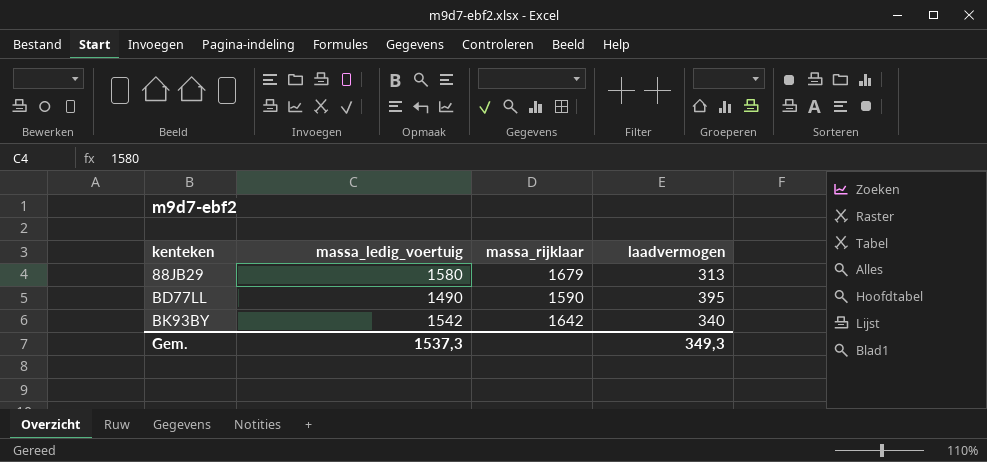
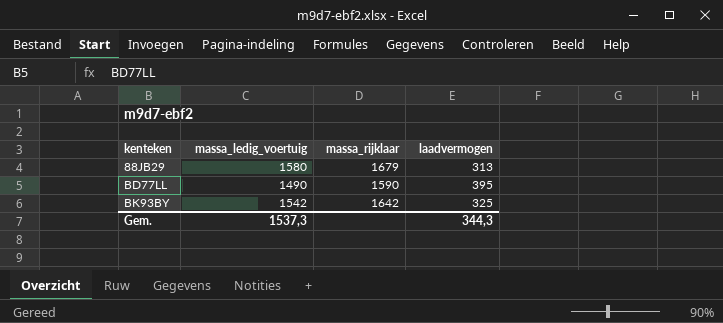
BK93BY | laadvermogen: 340 -> 325
Gem. | laadvermogen: 349,3 -> 344,3

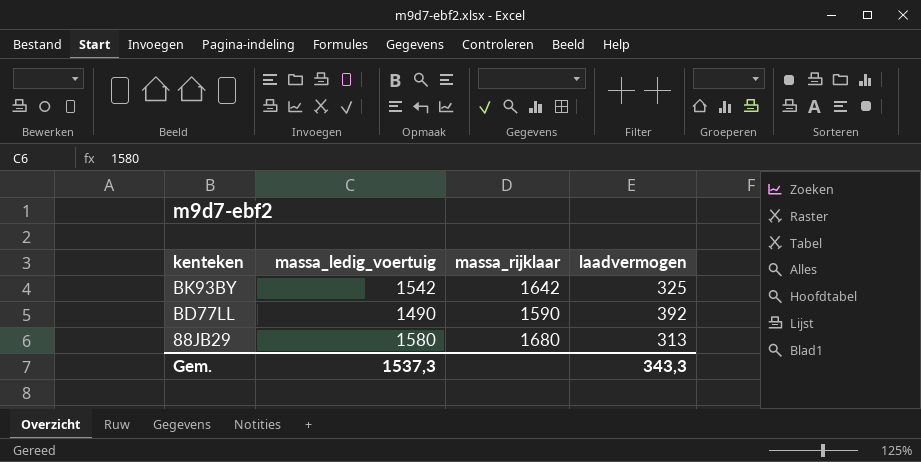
row order: kenteken ascending -> kenteken descending
BD77LL | laadvermogen: 395 -> 392
88JB29 | massa_rijklaar: 1679 -> 1680
Gem. | laadvermogen: 344,3 -> 343,3

